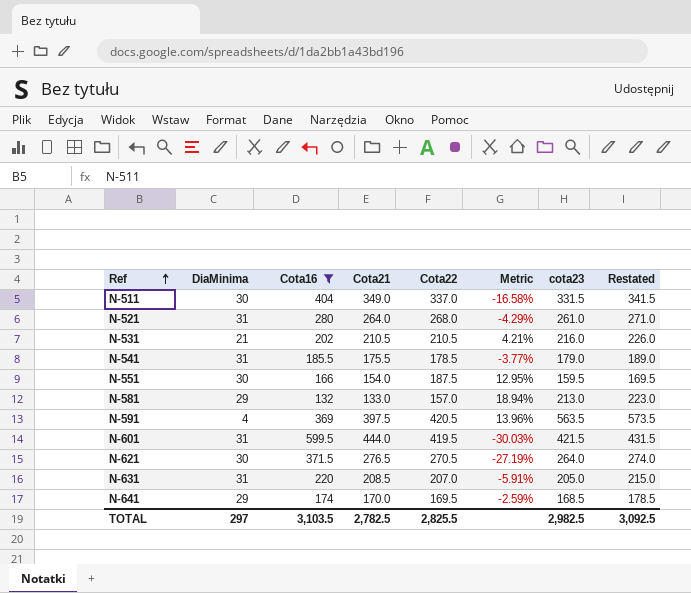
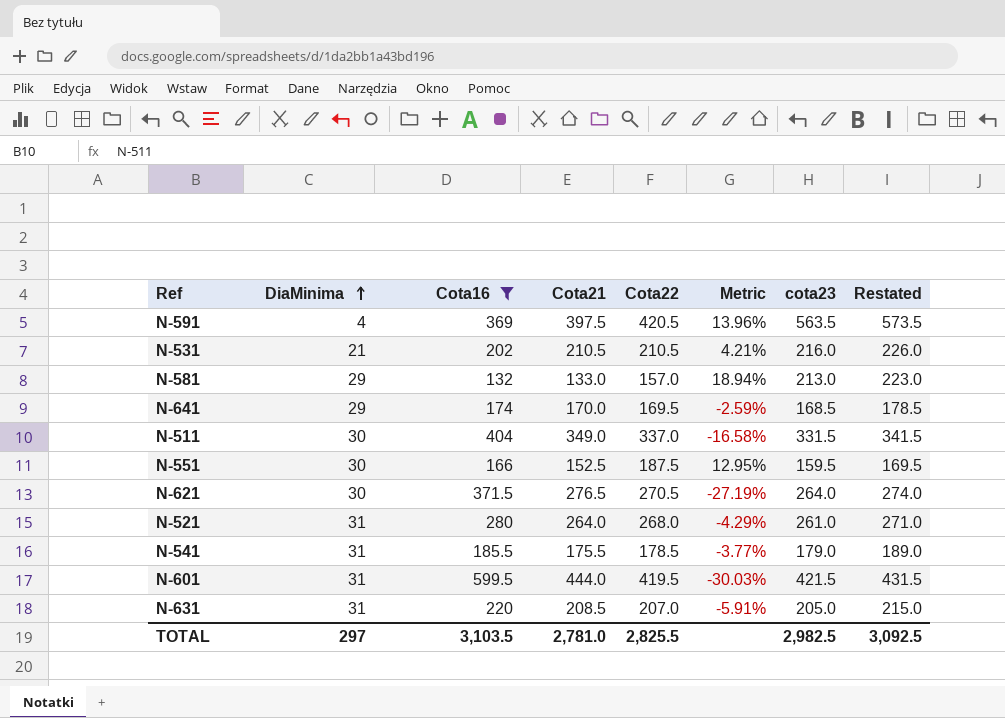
row order: Ref ascending -> DiaMinima ascending
N-551 | Cota21: 154.0 -> 152.5
TOTAL | Cota21: 2,782.5 -> 2,781.0

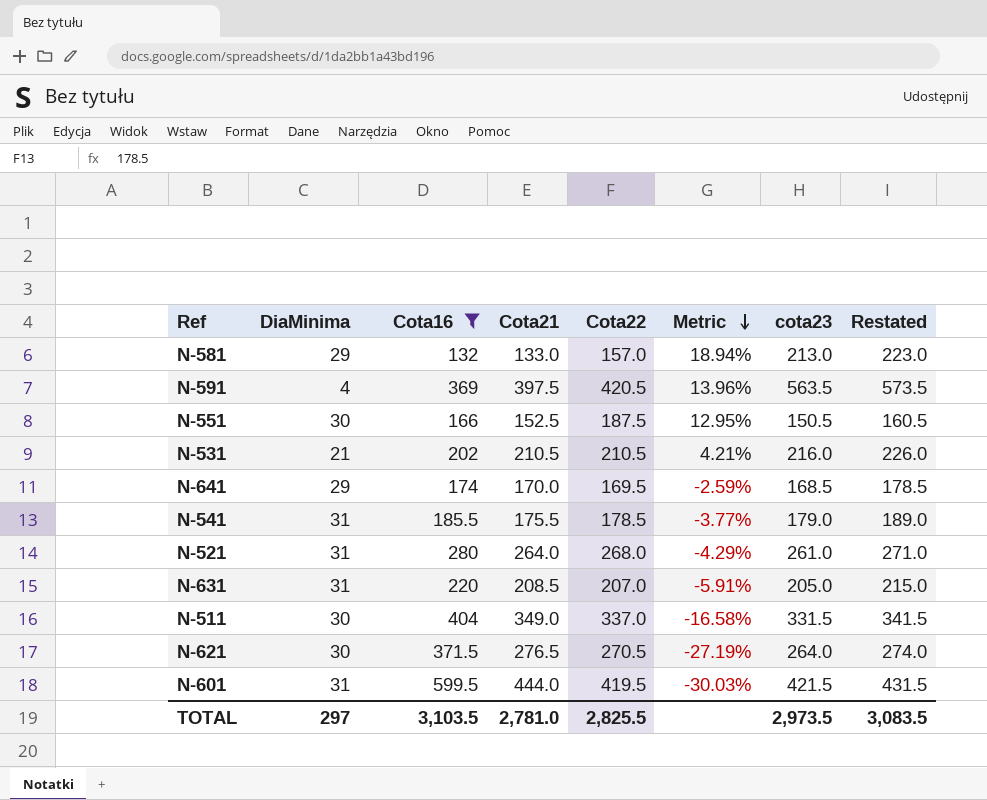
row order: DiaMinima ascending -> Metric descending
N-551 | cota23: 159.5 -> 150.5
N-551 | Restated: 169.5 -> 160.5
TOTAL | cota23: 2,982.5 -> 2,973.5
TOTAL | Restated: 3,092.5 -> 3,083.5

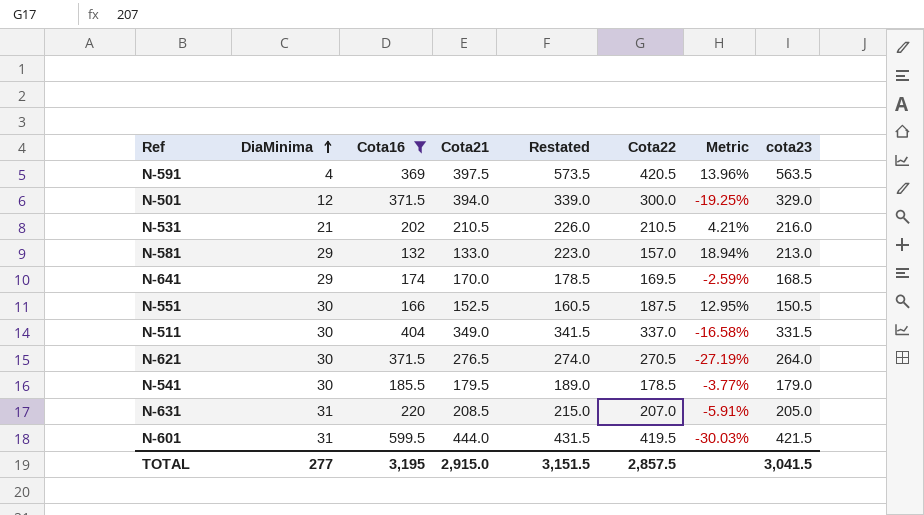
row order: Metric descending -> DiaMinima ascending
column Restated | position: 8 -> 5
row N-521: 31 | 280 | 264.0 | 268.0 | -4.29% | 261.0 | 271.0 -> none
row N-501: none -> 12 | 371.5 | 394.0 | 339.0 | 300.0 | -19.25% | 329.0
N-541 | DiaMinima: 31 -> 30
N-541 | Cota21: 175.5 -> 179.5
TOTAL | DiaMinima: 297 -> 277
TOTAL | Cota16: 3,103.5 -> 3,195
TOTAL | Cota21: 2,781.0 -> 2,915.0
TOTAL | Restated: 3,083.5 -> 3,151.5
TOTAL | Cota22: 2,825.5 -> 2,857.5
TOTAL | cota23: 2,973.5 -> 3,041.5

